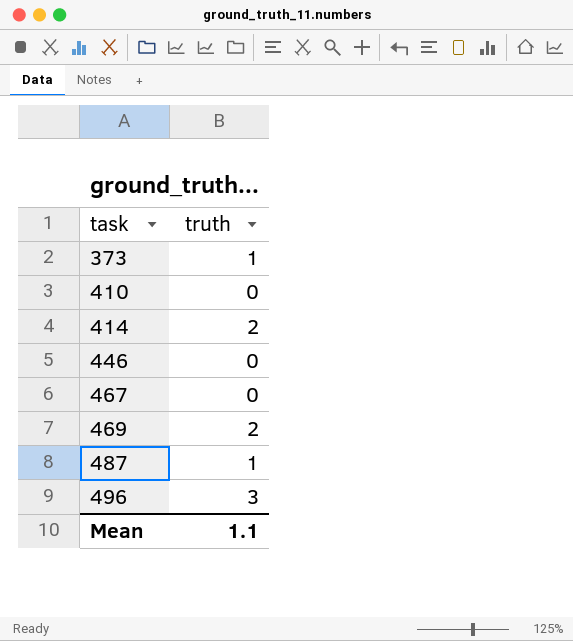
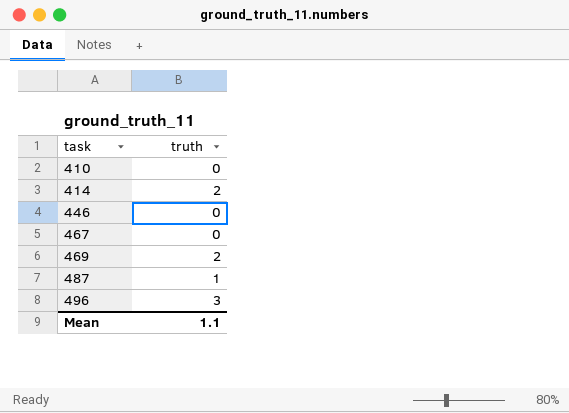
row 373: 1 -> none

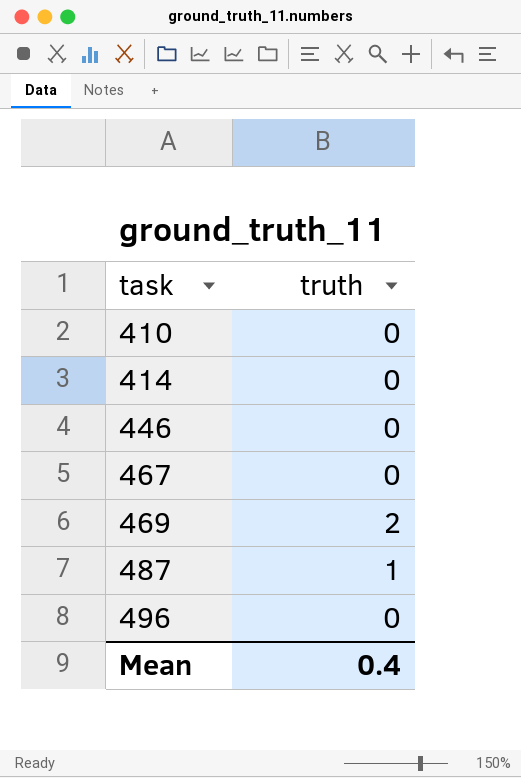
414 | truth: 2 -> 0
496 | truth: 3 -> 0
Mean | truth: 1.1 -> 0.4

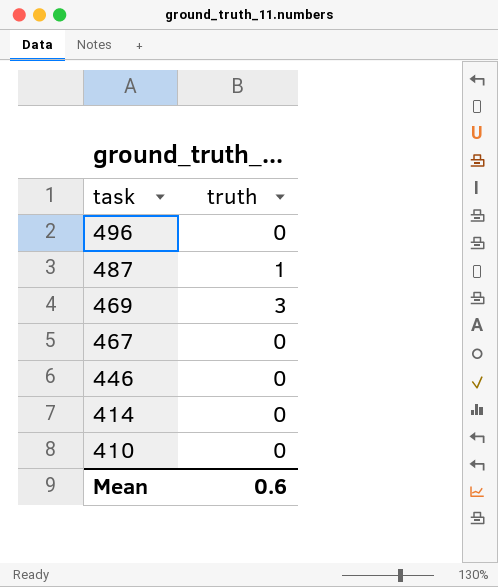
row order: task ascending -> task descending
469 | truth: 2 -> 3
Mean | truth: 0.4 -> 0.6

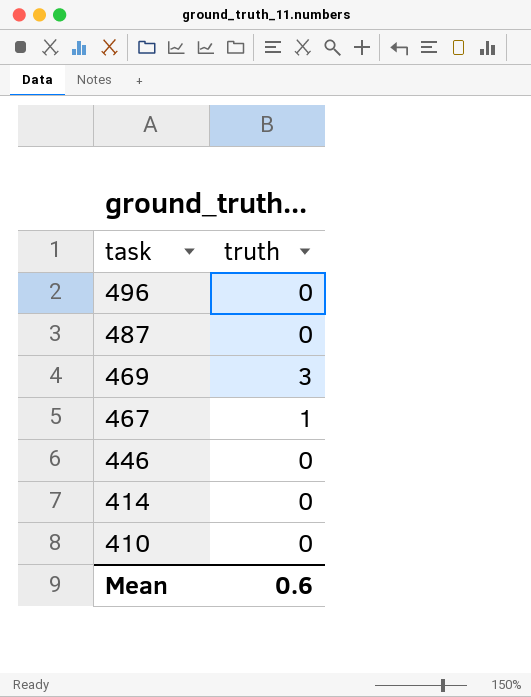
487 | truth: 1 -> 0
467 | truth: 0 -> 1

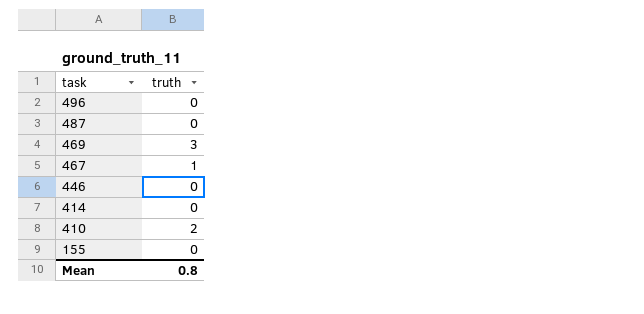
410 | truth: 0 -> 2
row 155: none -> 0
Mean | truth: 0.6 -> 0.8

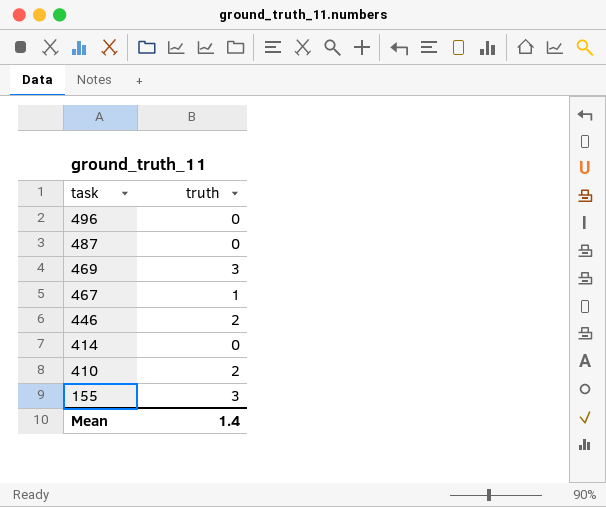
446 | truth: 0 -> 2
155 | truth: 0 -> 3
Mean | truth: 0.8 -> 1.4

